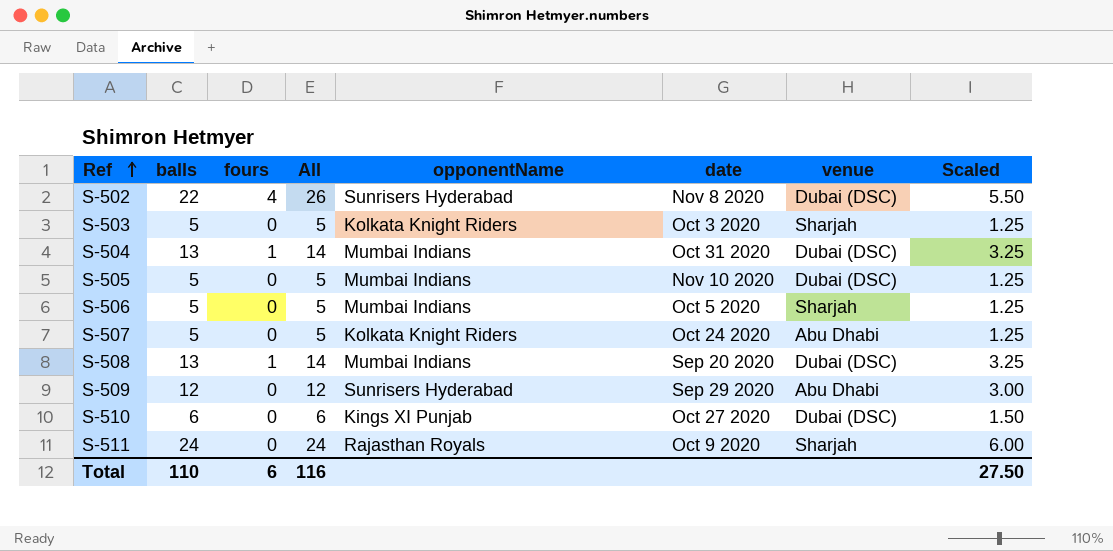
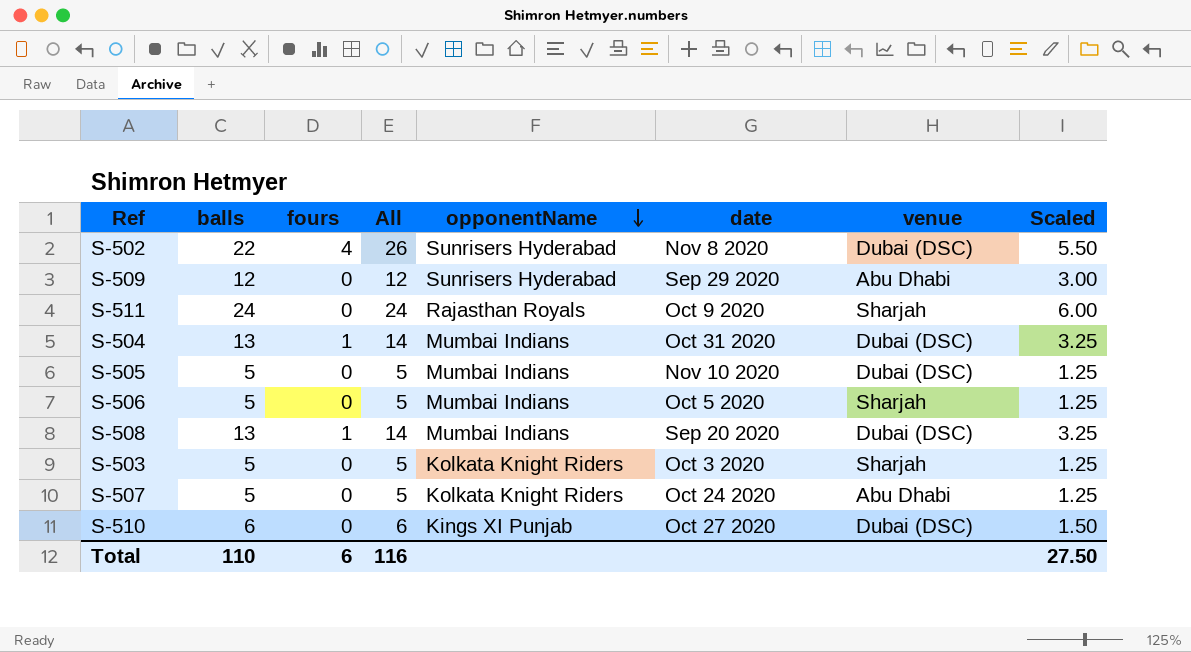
row order: Ref ascending -> opponentName descending

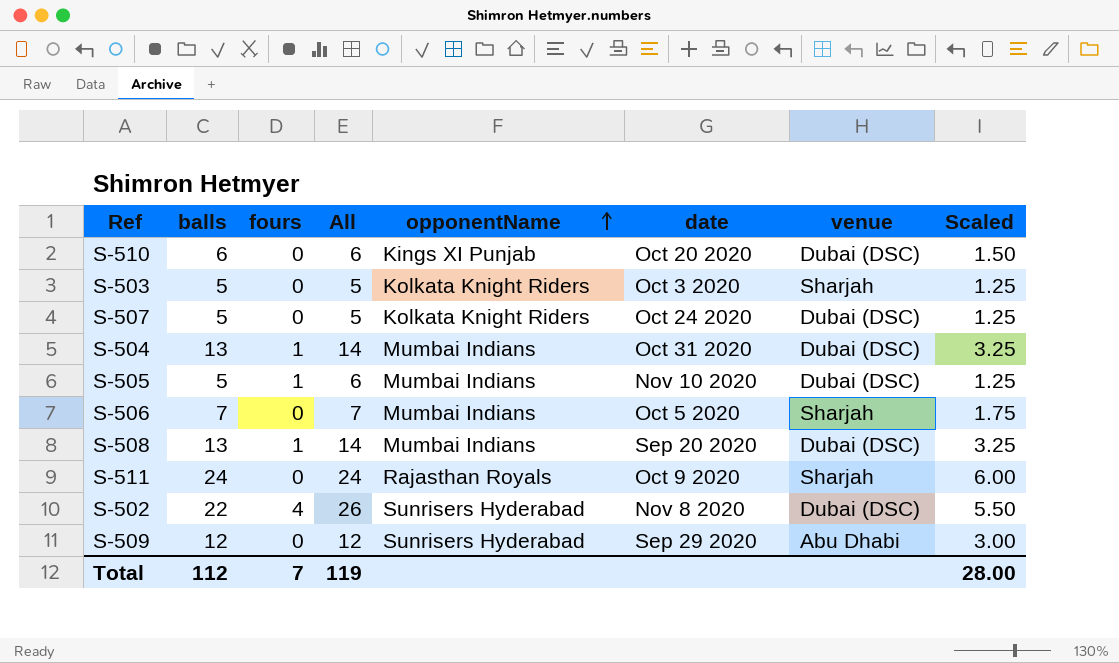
row order: opponentName descending -> opponentName ascending
S-510 | date: Oct 27 2020 -> Oct 20 2020
S-507 | venue: Abu Dhabi -> Dubai (DSC)
S-505 | fours: 0 -> 1
S-505 | All: 5 -> 6
S-506 | balls: 5 -> 7
S-506 | All: 5 -> 7
S-506 | Scaled: 1.25 -> 1.75
Total | balls: 110 -> 112
Total | fours: 6 -> 7
Total | All: 116 -> 119
Total | Scaled: 27.50 -> 28.00

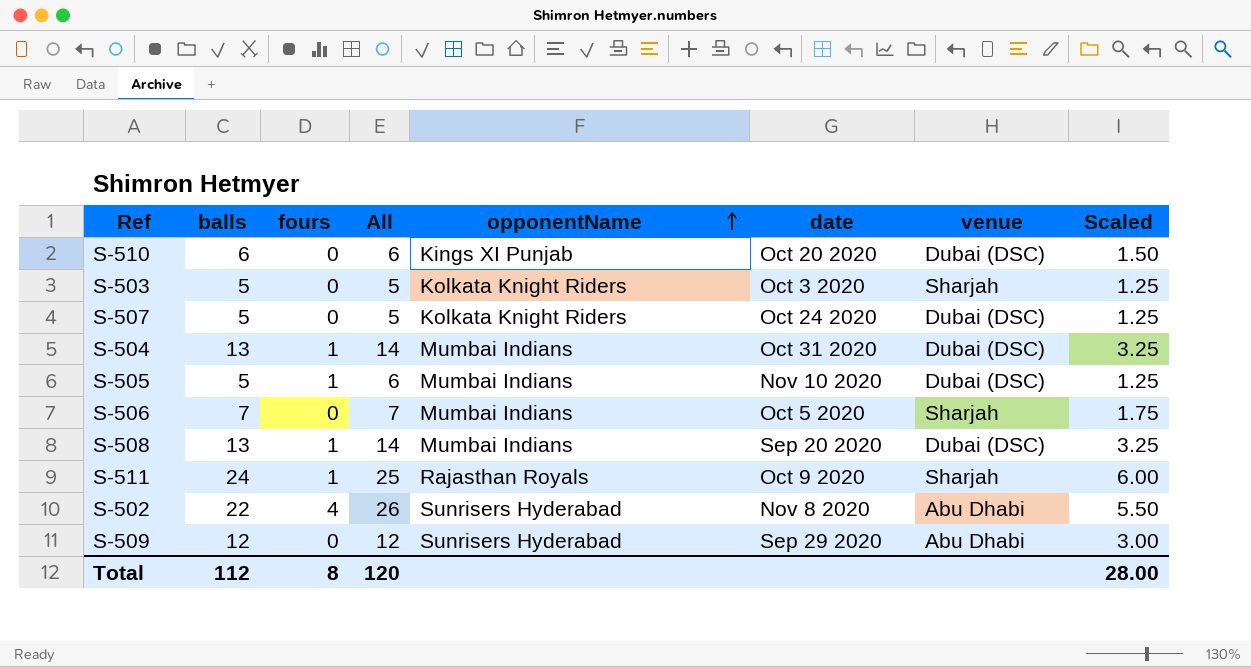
S-511 | fours: 0 -> 1
S-511 | All: 24 -> 25
S-502 | venue: Dubai (DSC) -> Abu Dhabi
Total | fours: 7 -> 8
Total | All: 119 -> 120

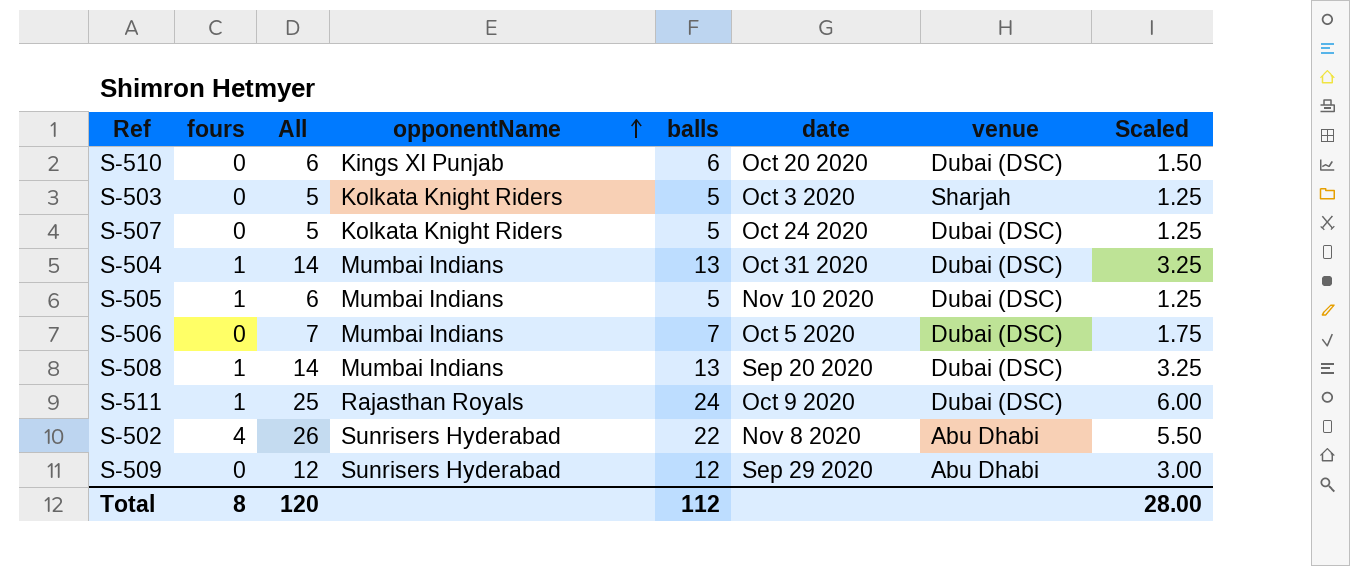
column balls | position: 2 -> 5
S-506 | venue: Sharjah -> Dubai (DSC)
S-511 | venue: Sharjah -> Dubai (DSC)

